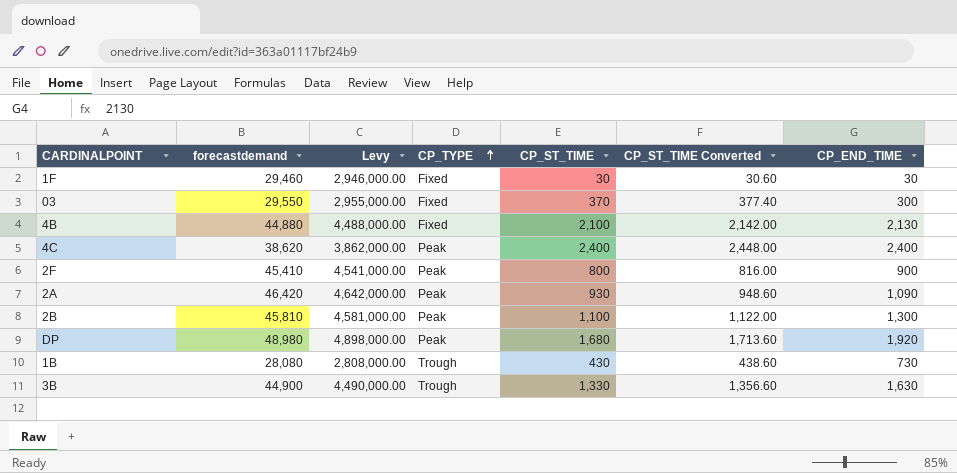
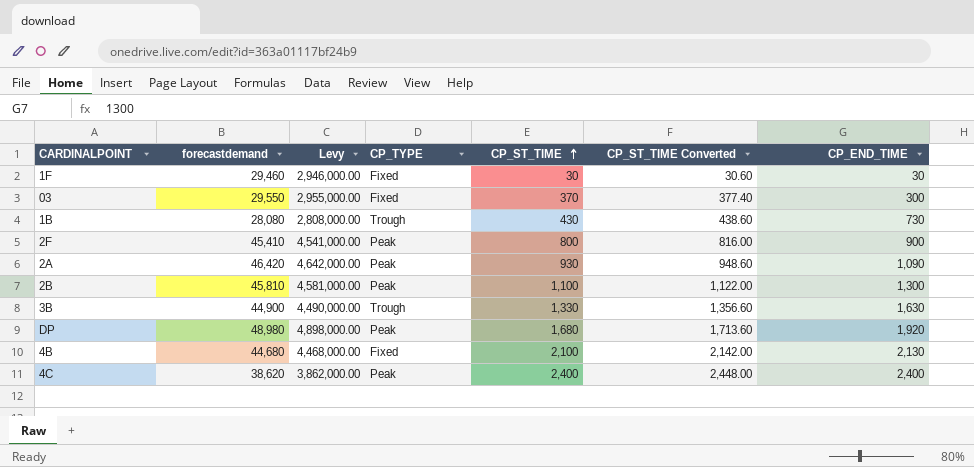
row order: CP_TYPE ascending -> CP_ST_TIME ascending
4B | forecastdemand: 44,880 -> 44,680
4B | Levy: 4,488,000.00 -> 4,468,000.00

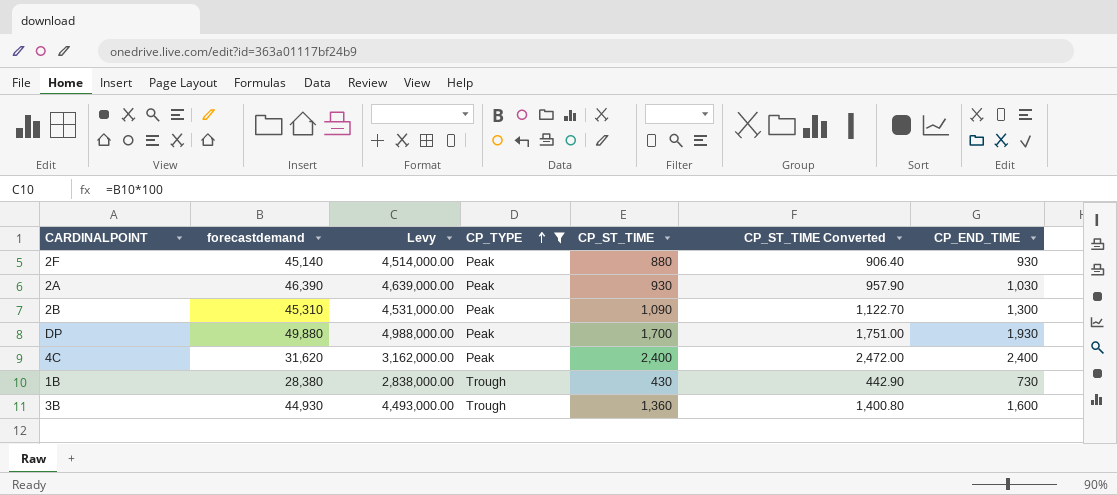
filter: none -> CP_TYPE != Fixed
row order: CP_ST_TIME ascending -> CP_TYPE ascending
column CP_ST_TIME Converted | formula: [CP_ST_TIME] * 1.02 -> [CP_ST_TIME] * 1.03
2F | forecastdemand: 45,410 -> 45,140
2F | Levy: 4,541,000.00 -> 4,514,000.00
2F | CP_ST_TIME: 800 -> 880
2F | CP_END_TIME: 900 -> 930
2A | forecastdemand: 46,420 -> 46,390
2A | Levy: 4,642,000.00 -> 4,639,000.00
2A | CP_END_TIME: 1,090 -> 1,030
2B | forecastdemand: 45,810 -> 45,310
2B | Levy: 4,581,000.00 -> 4,531,000.00
2B | CP_ST_TIME: 1,100 -> 1,090
DP | forecastdemand: 48,980 -> 49,880
DP | Levy: 4,898,000.00 -> 4,988,000.00
DP | CP_ST_TIME: 1,680 -> 1,700
DP | CP_END_TIME: 1,920 -> 1,930
4C | forecastdemand: 38,620 -> 31,620
4C | Levy: 3,862,000.00 -> 3,162,000.00
1B | forecastdemand: 28,080 -> 28,380
1B | Levy: 2,808,000.00 -> 2,838,000.00
3B | forecastdemand: 44,900 -> 44,930
3B | Levy: 4,490,000.00 -> 4,493,000.00
3B | CP_ST_TIME: 1,330 -> 1,360
3B | CP_END_TIME: 1,630 -> 1,600

